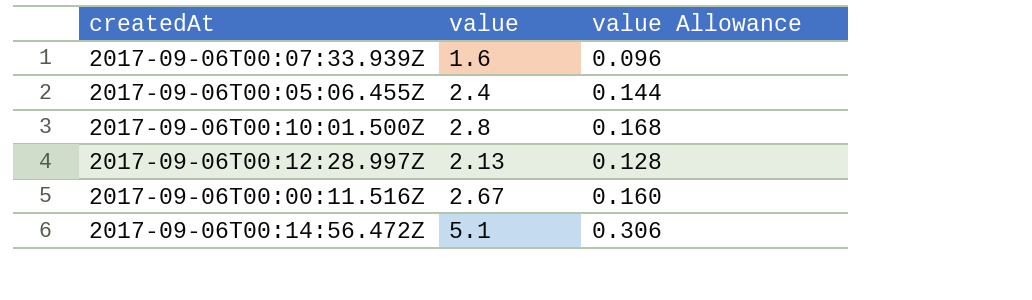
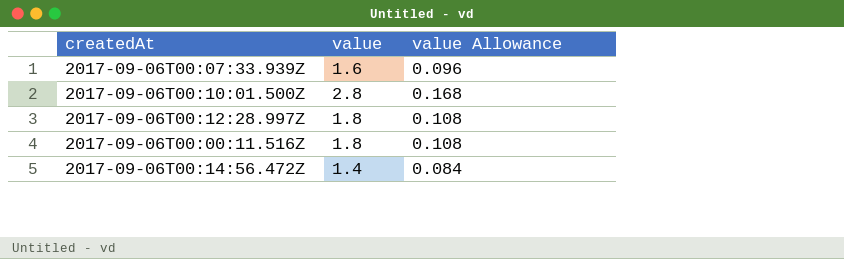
row 2017-09-06T00:05:06.455Z: 2.4 | 0.144 -> none
2017-09-06T00:12:28.997Z | value: 2.13 -> 1.8
2017-09-06T00:12:28.997Z | value Allowance: 0.128 -> 0.108
2017-09-06T00:00:11.516Z | value: 2.67 -> 1.8
2017-09-06T00:00:11.516Z | value Allowance: 0.160 -> 0.108
2017-09-06T00:14:56.472Z | value: 5.1 -> 1.4
2017-09-06T00:14:56.472Z | value Allowance: 0.306 -> 0.084

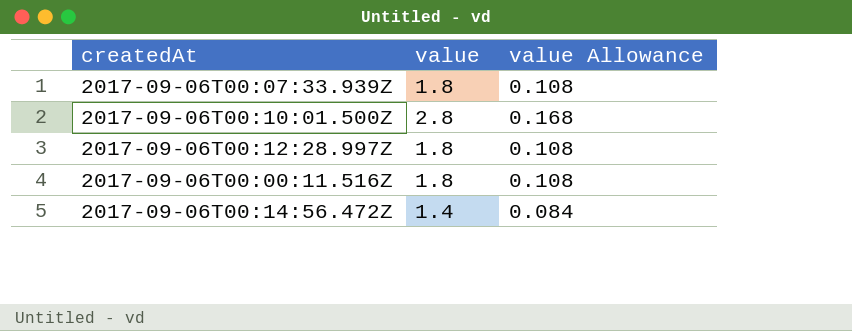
2017-09-06T00:07:33.939Z | value: 1.6 -> 1.8
2017-09-06T00:07:33.939Z | value Allowance: 0.096 -> 0.108

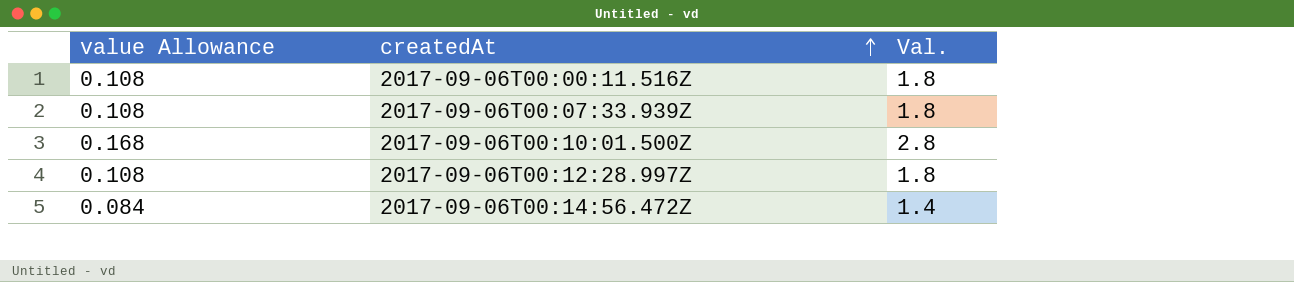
row order: none -> createdAt ascending
column value Allowance | position: 3 -> 1
column name: value -> Val.

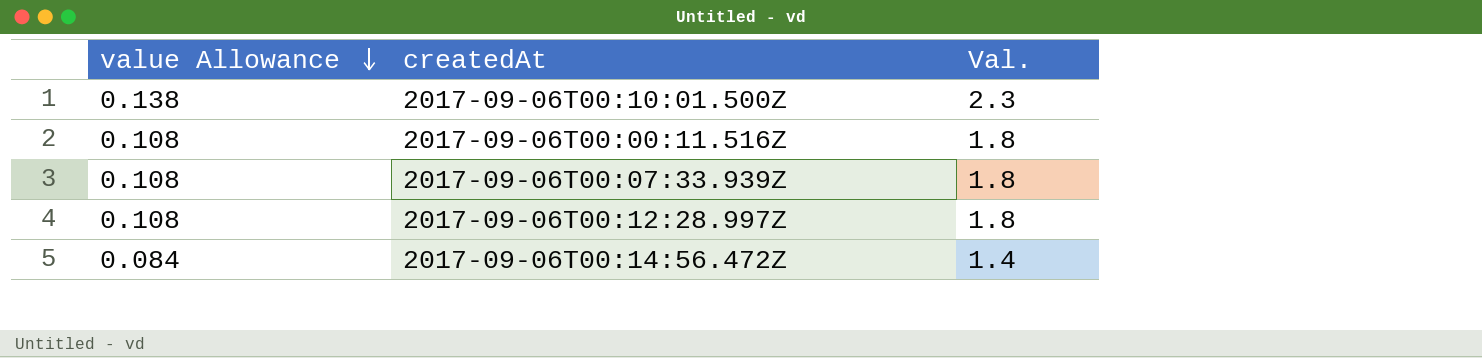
row order: createdAt ascending -> value Allowance descending
2017-09-06T00:10:01.500Z | value Allowance: 0.168 -> 0.138
2017-09-06T00:10:01.500Z | Val.: 2.8 -> 2.3

